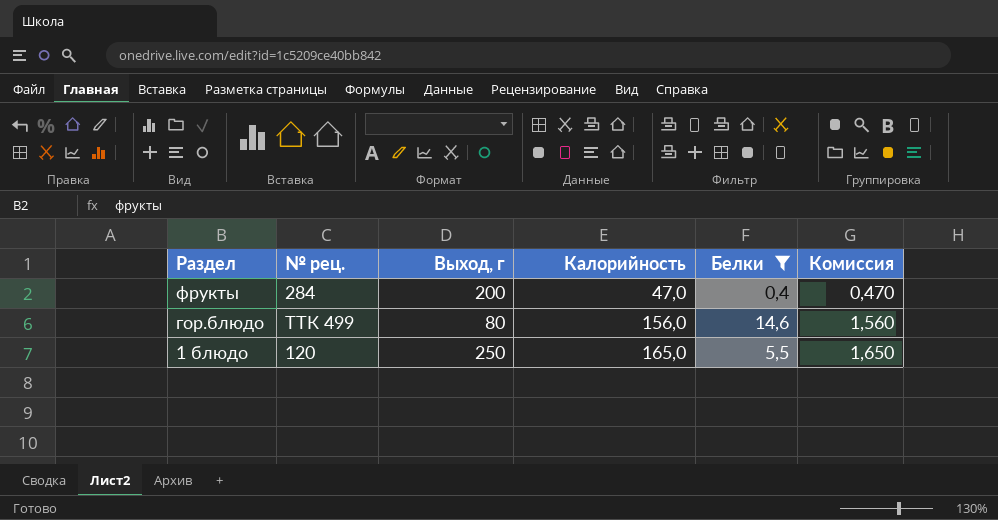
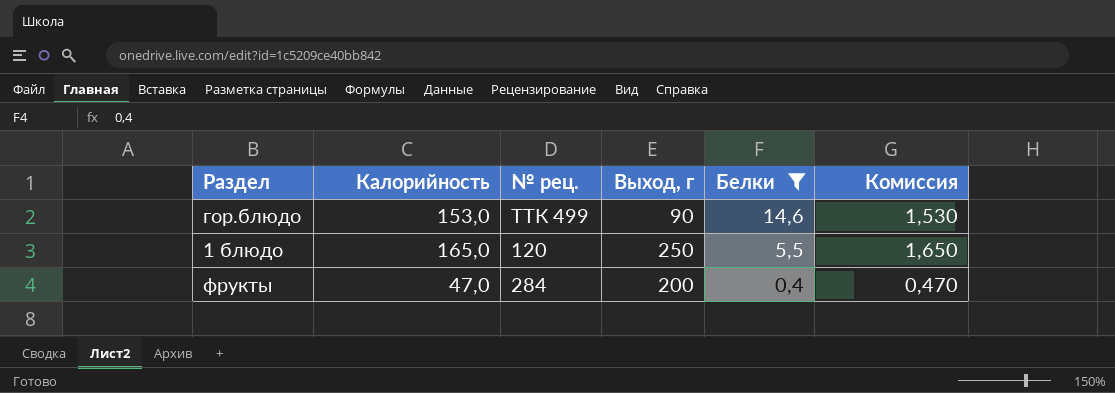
row order: Раздел descending -> Белки descending
column Калорийность | position: 4 -> 2
гор.блюдо | Калорийность: 156,0 -> 153,0
гор.блюдо | Выход, г: 80 -> 90
гор.блюдо | Комиссия: 1,560 -> 1,530

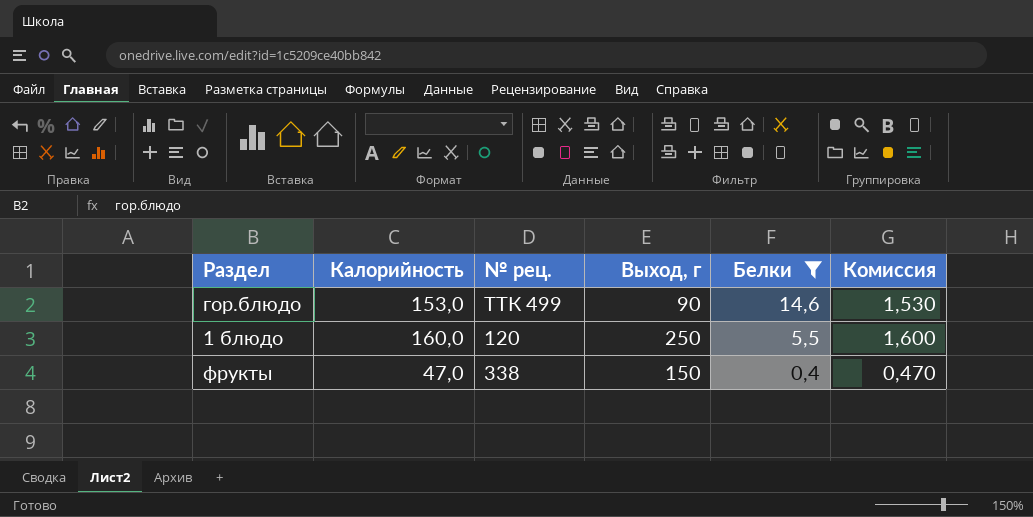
1 блюдо | Калорийность: 165,0 -> 160,0
1 блюдо | Комиссия: 1,650 -> 1,600
фрукты | № рец.: 284 -> 338
фрукты | Выход, г: 200 -> 150

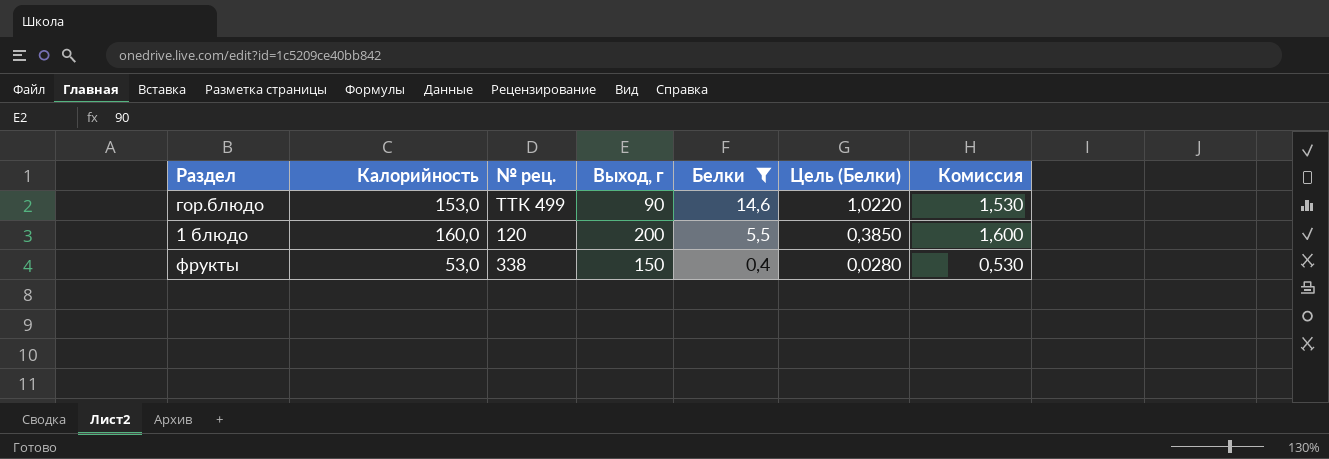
column Цель (Белки) | formula: none -> [Белки] * 0,07
1 блюдо | Выход, г: 250 -> 200
фрукты | Калорийность: 47,0 -> 53,0
фрукты | Комиссия: 0,470 -> 0,530

